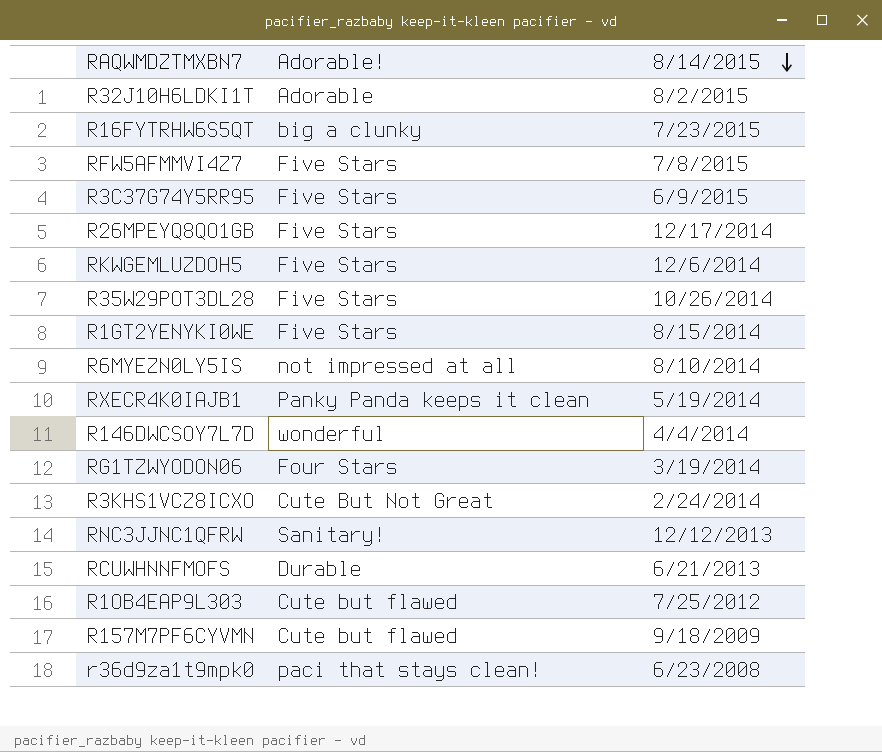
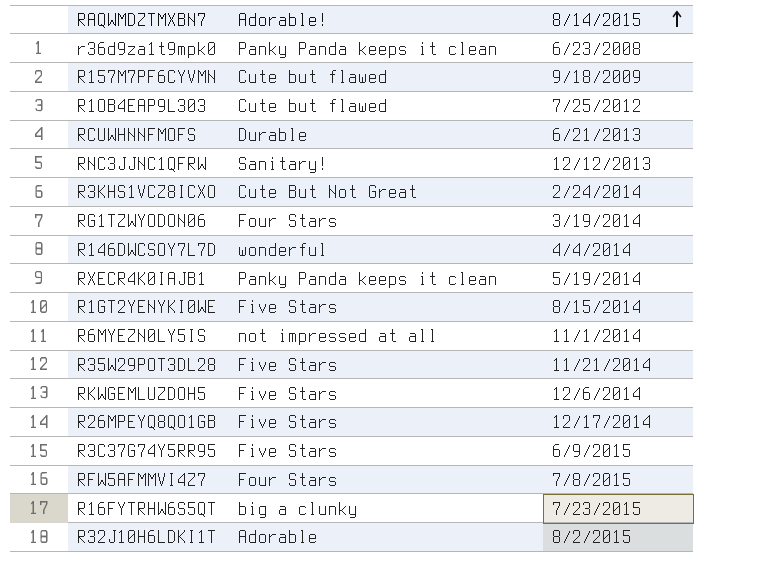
row order: 8/14/2015 descending -> 8/14/2015 ascending
r36d9za1t9mpk0 | Adorable!: paci that stays clean! -> Panky Panda keeps it clean
R6MYEZN0LY5IS | 8/14/2015: 8/10/2014 -> 11/1/2014
R35W29POT3DL28 | 8/14/2015: 10/26/2014 -> 11/21/2014
RFW5AFMMVI4Z7 | Adorable!: Five Stars -> Four Stars

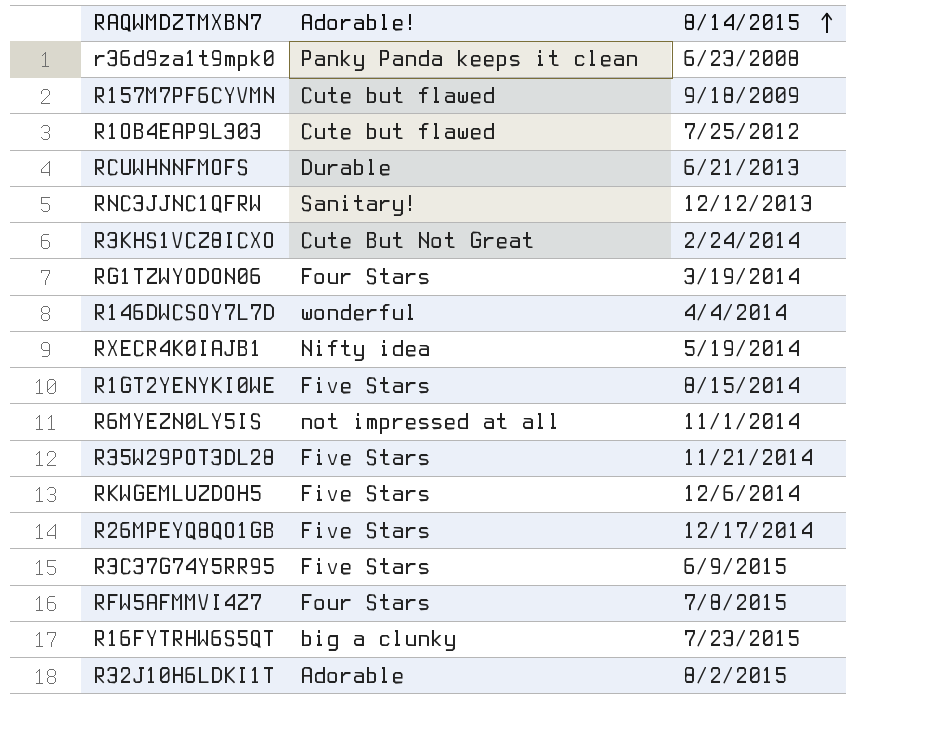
RXECR4K0IAJB1 | Adorable!: Panky Panda keeps it clean -> Nifty idea

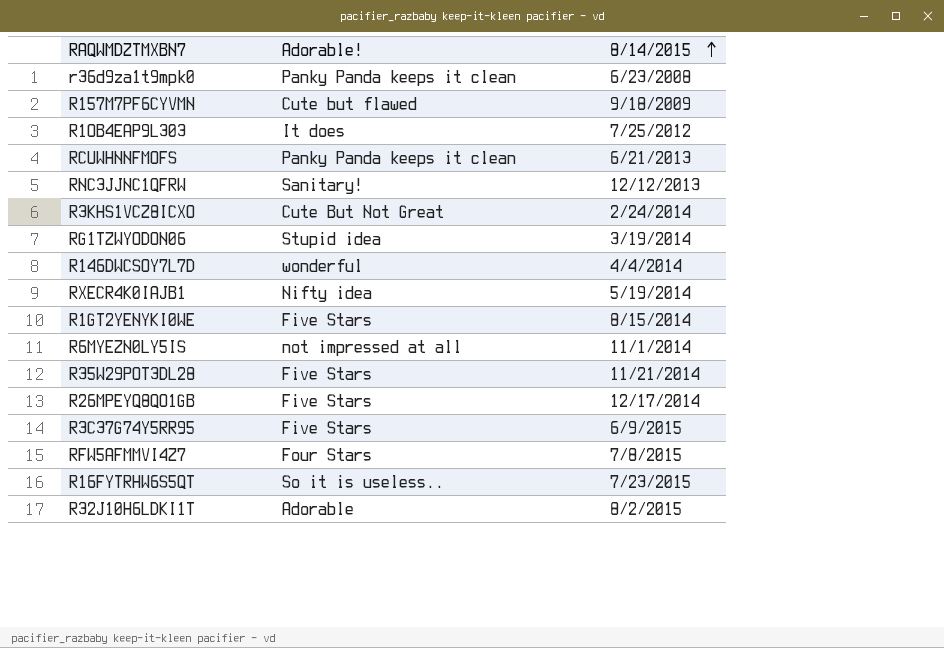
row RKWGEMLUZDOH5: Five Stars | 12/6/2014 -> none
R1OB4EAP9L303 | Adorable!: Cute but flawed -> It does
RCUWHNNFMOFS | Adorable!: Durable -> Panky Panda keeps it clean
RG1TZWYODON06 | Adorable!: Four Stars -> Stupid idea
R16FYTRHW6S5QT | Adorable!: big a clunky -> So it is useless..

